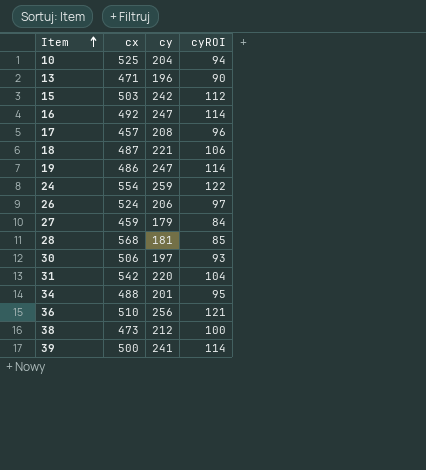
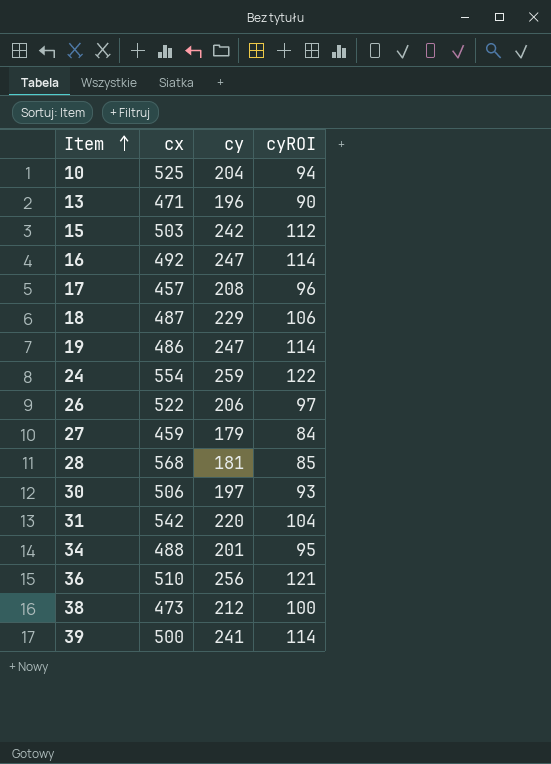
18 | cy: 221 -> 229
26 | cx: 524 -> 522

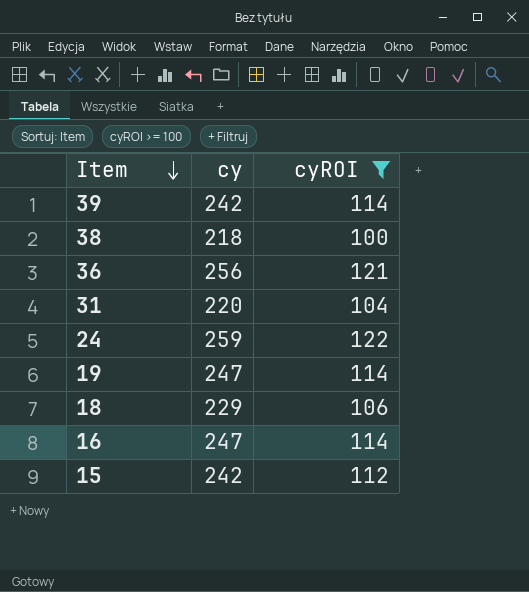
filter: none -> cyROI >= 100
row order: Item ascending -> Item descending
column cx | position: 2 -> none
39 | cy: 241 -> 242
38 | cy: 212 -> 218

